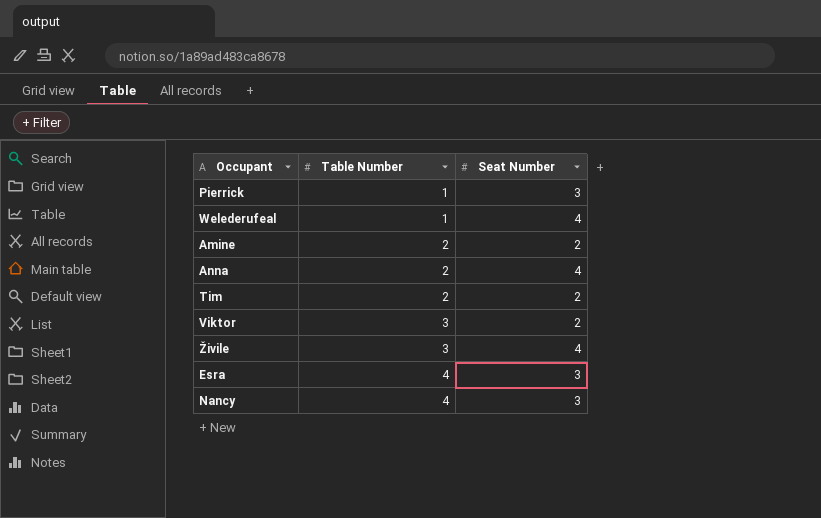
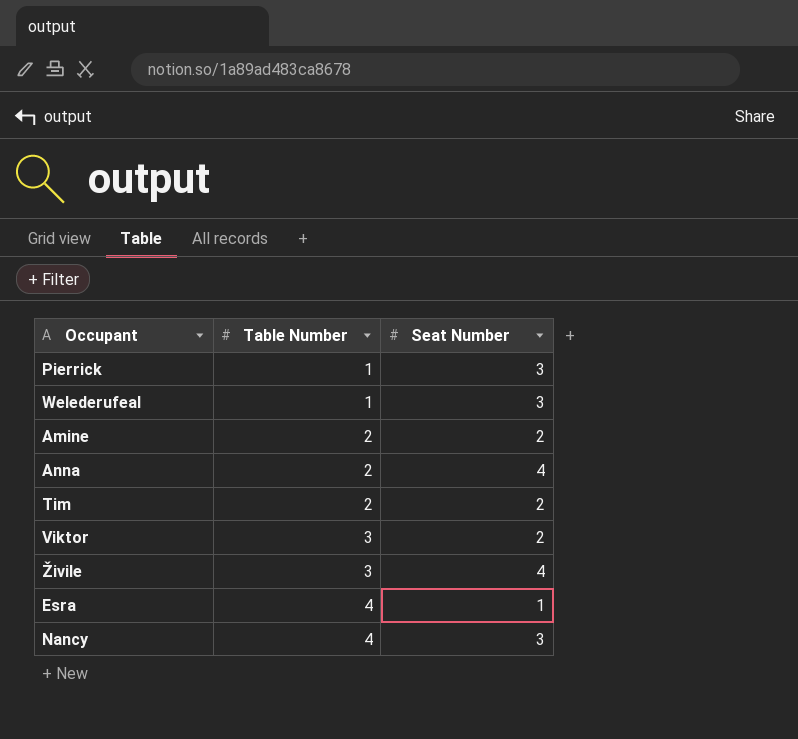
Welederufeal | Seat Number: 4 -> 3
Esra | Seat Number: 3 -> 1

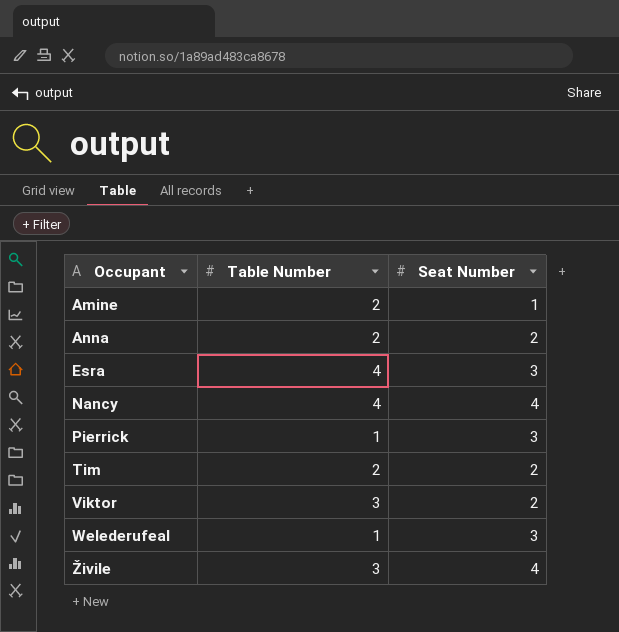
row order: Table Number ascending -> Occupant ascending
Amine | Seat Number: 2 -> 1
Anna | Seat Number: 4 -> 2
Esra | Seat Number: 1 -> 3
Nancy | Seat Number: 3 -> 4

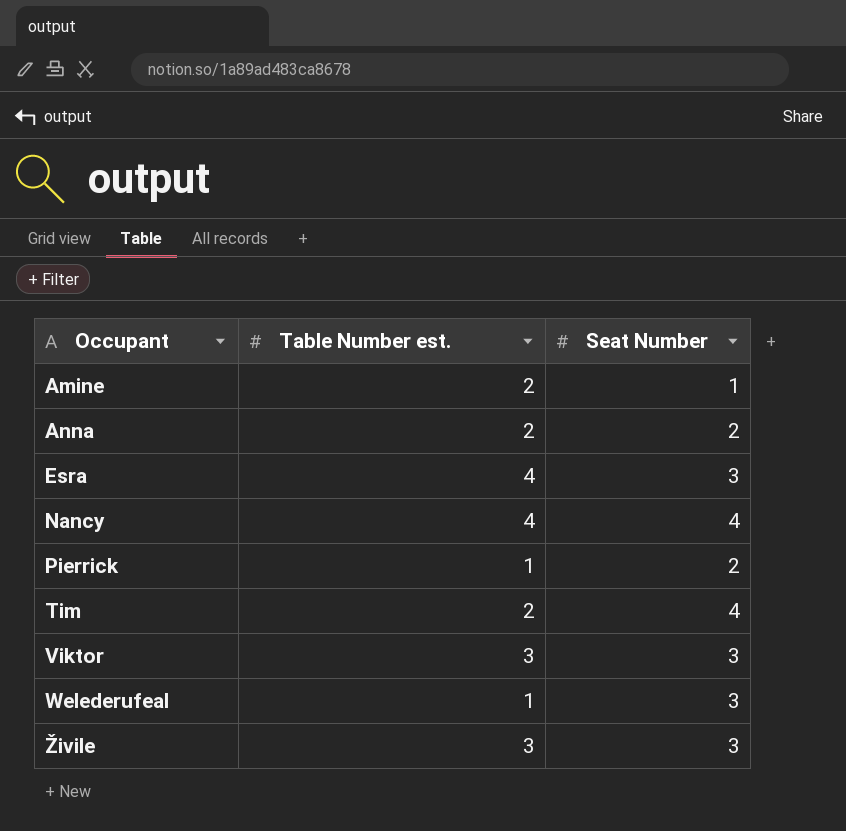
column name: Table Number -> Table Number est.
Pierrick | Seat Number: 3 -> 2
Tim | Seat Number: 2 -> 4
Viktor | Seat Number: 2 -> 3
Živile | Seat Number: 4 -> 3

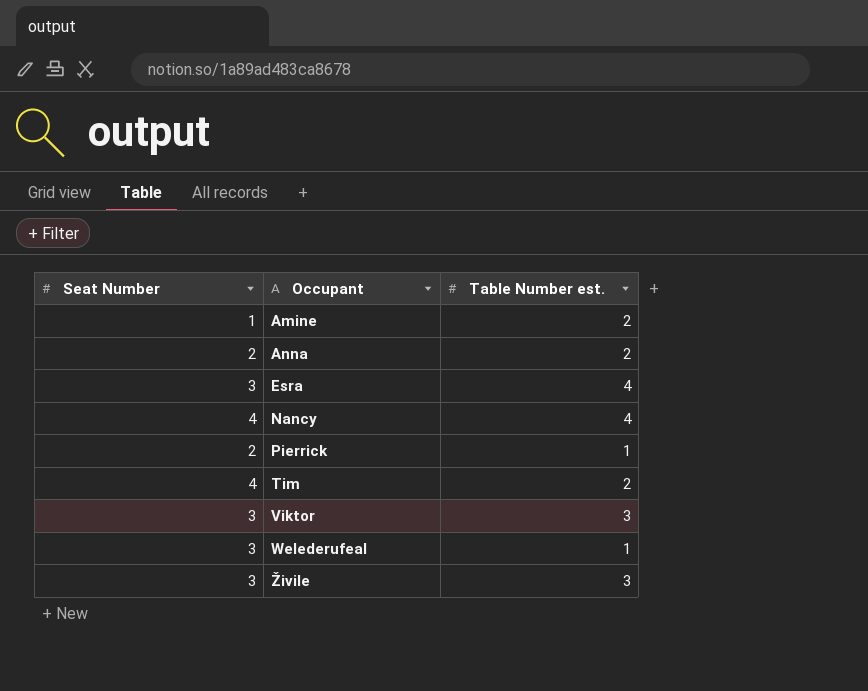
column Seat Number | position: 3 -> 1

